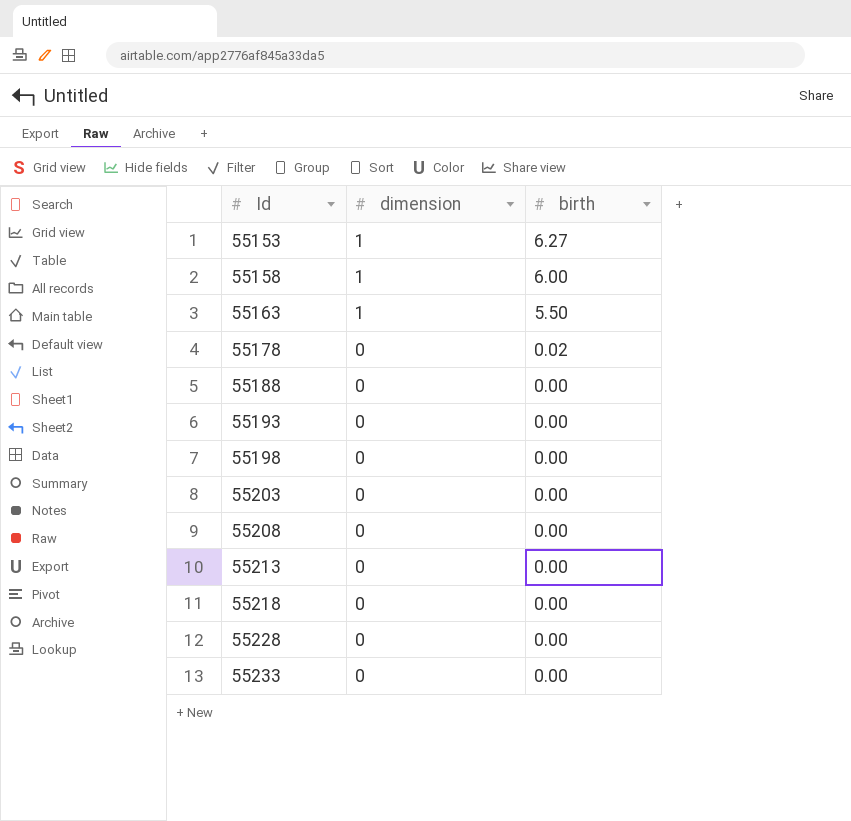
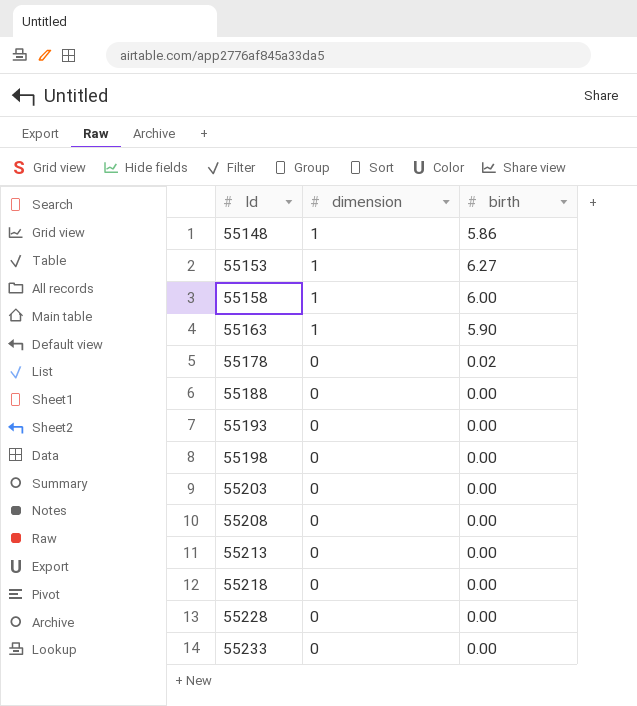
row 55148: none -> 1 | 5.86
55163 | birth: 5.50 -> 5.90

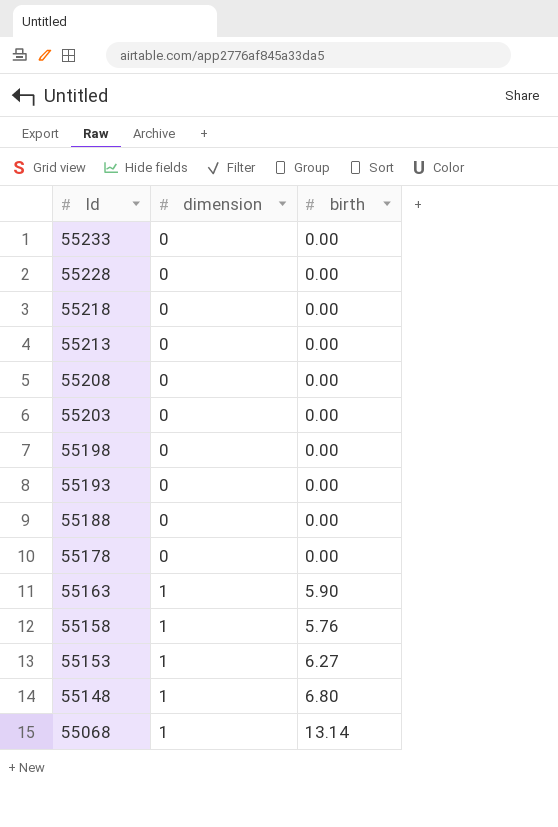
row order: Id ascending -> Id descending
55178 | birth: 0.02 -> 0.00
55158 | birth: 6.00 -> 5.76
55148 | birth: 5.86 -> 6.80
row 55068: none -> 1 | 13.14

